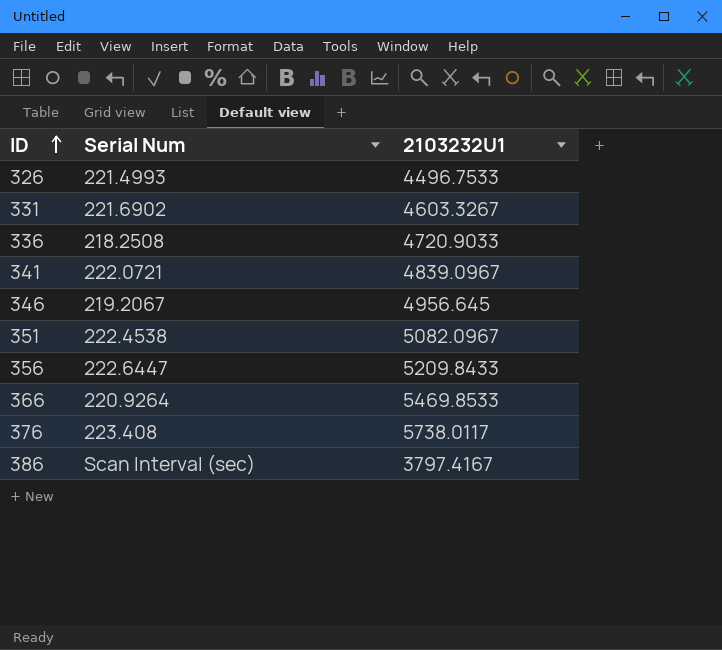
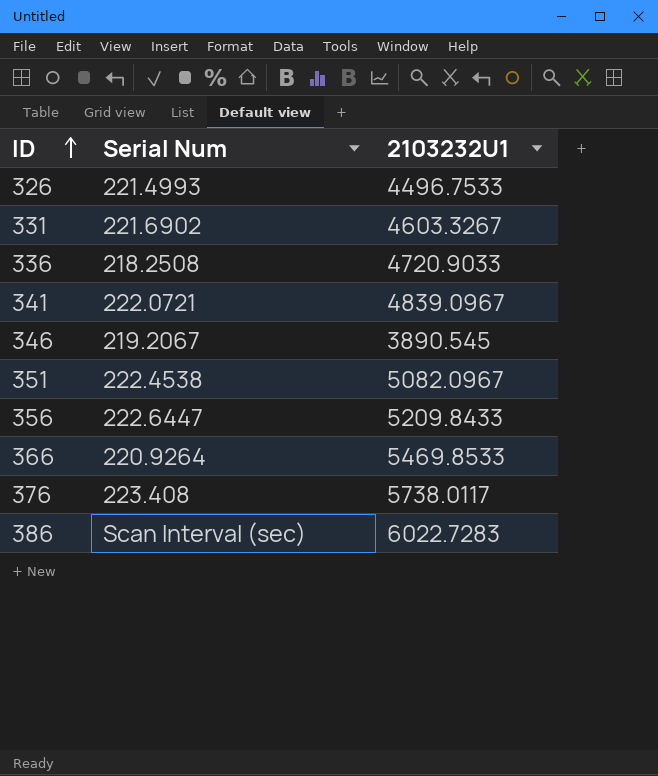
346 | 2103232U1: 4956.645 -> 3890.545
386 | 2103232U1: 3797.4167 -> 6022.7283

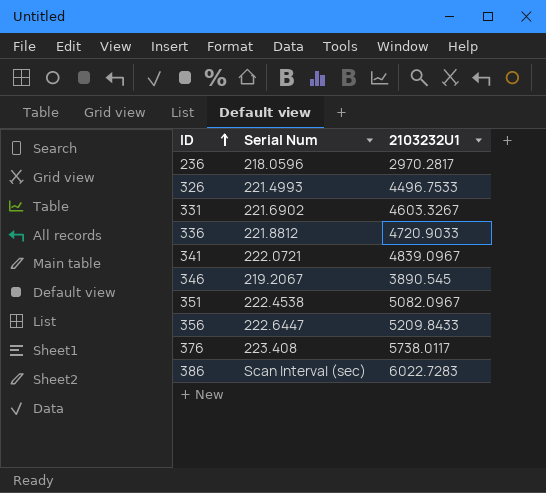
row 366: 220.9264 | 5469.8533 -> none
row 236: none -> 218.0596 | 2970.2817
336 | Serial Num: 218.2508 -> 221.8812

